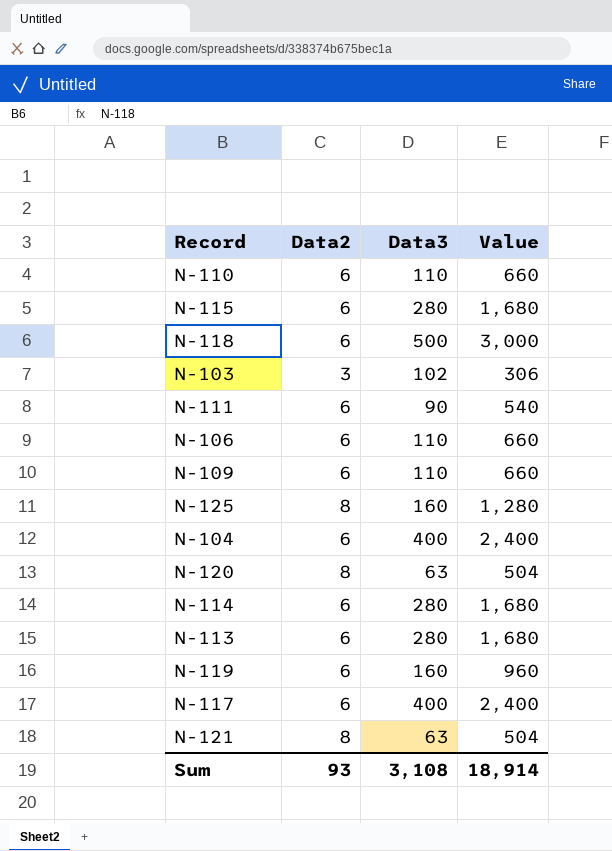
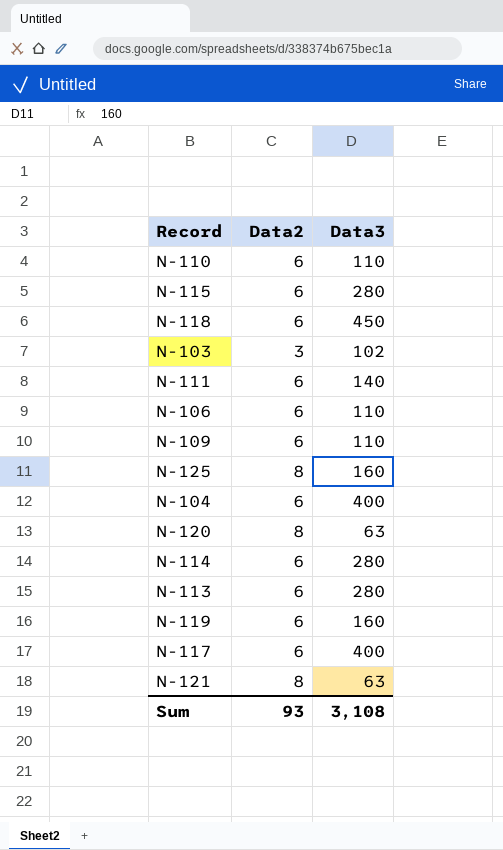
column Value | formula: [Data2] * [Data3] -> none
N-118 | Data3: 500 -> 450
N-111 | Data3: 90 -> 140

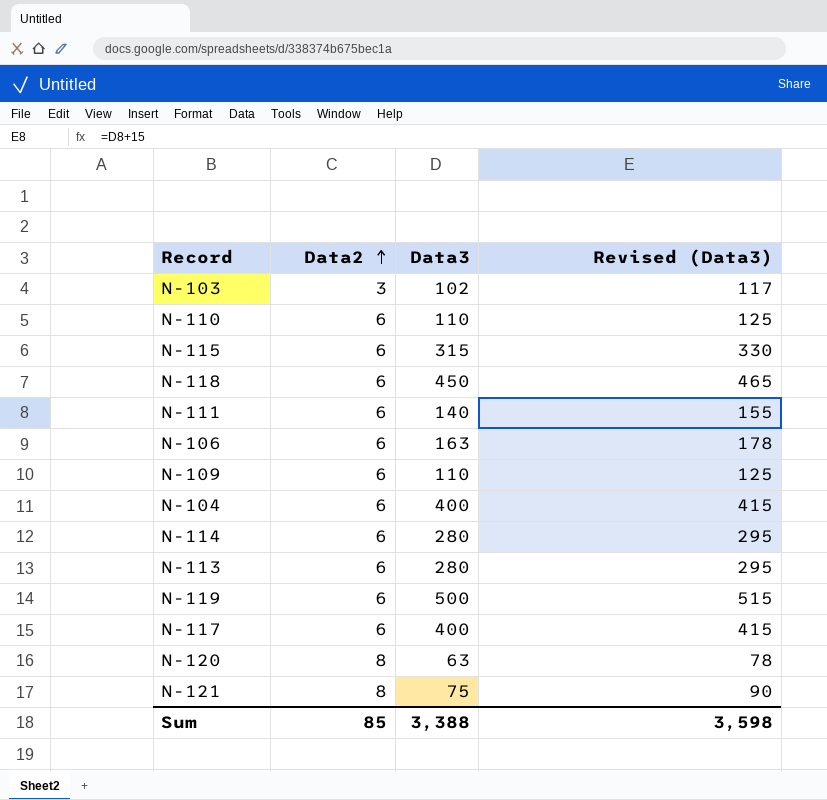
row order: none -> Data2 ascending
column Revised (Data3) | formula: none -> [Data3] + 15
row N-125: 8 | 160 -> none
N-115 | Data3: 280 -> 315
N-106 | Data3: 110 -> 163
N-119 | Data3: 160 -> 500
N-121 | Data3: 63 -> 75
Sum | Data2: 93 -> 85
Sum | Data3: 3,108 -> 3,388

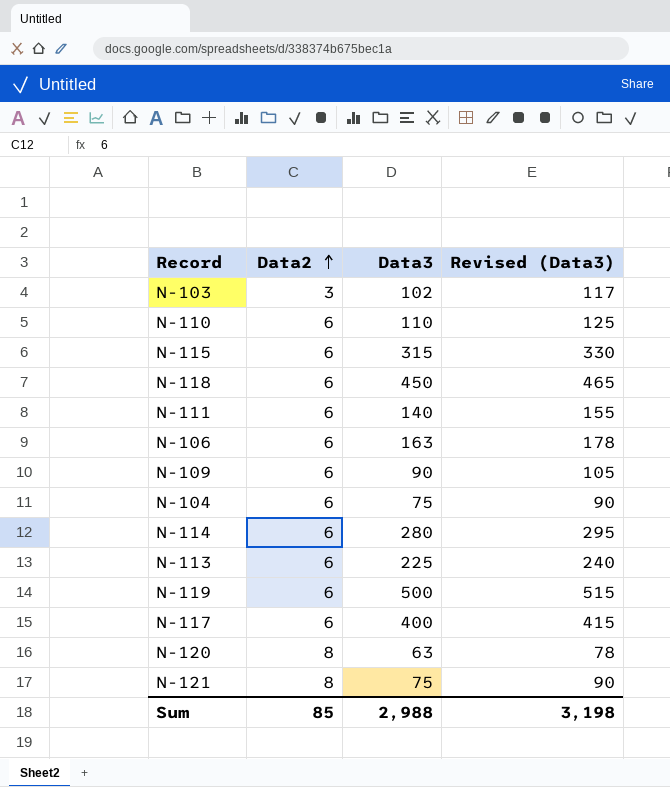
N-109 | Data3: 110 -> 90
N-109 | Revised (Data3): 125 -> 105
N-104 | Data3: 400 -> 75
N-104 | Revised (Data3): 415 -> 90
N-113 | Data3: 280 -> 225
N-113 | Revised (Data3): 295 -> 240
Sum | Data3: 3,388 -> 2,988
Sum | Revised (Data3): 3,598 -> 3,198

